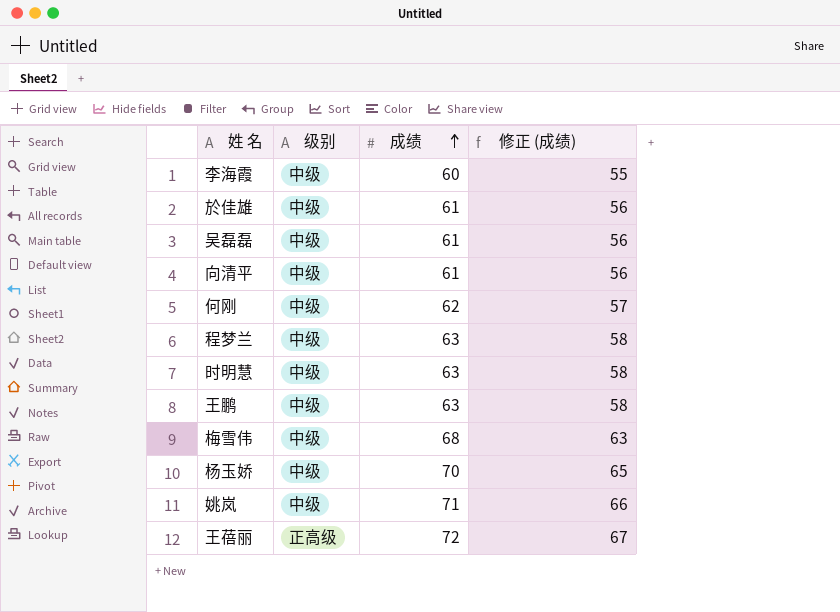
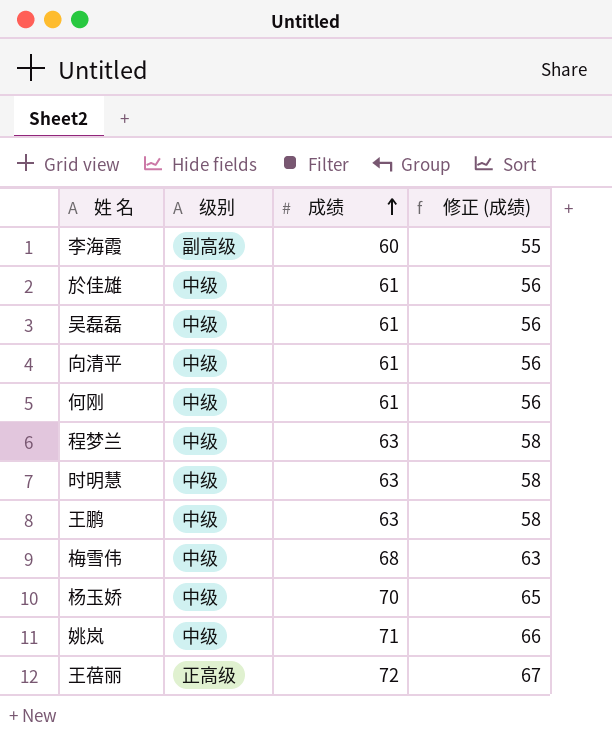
李海霞 | 级别: 中级 -> 副高级
何刚 | 成绩: 62 -> 61
何刚 | 修正 (成绩): 57 -> 56

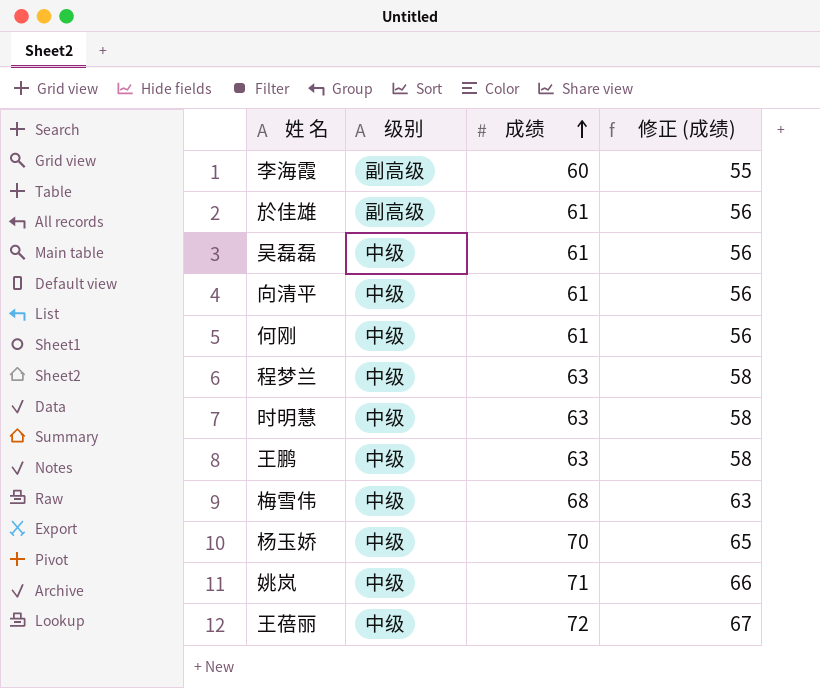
於佳雄 | 级别: 中级 -> 副高级
王蓓丽 | 级别: 正高级 -> 中级

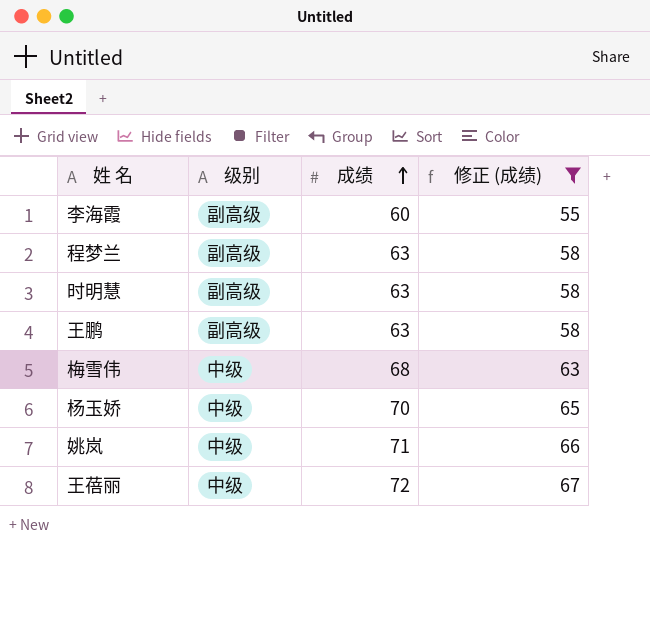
filter: none -> 修正 (成绩) != 56
程梦兰 | 级别: 中级 -> 副高级
时明慧 | 级别: 中级 -> 副高级
王鹏 | 级别: 中级 -> 副高级

